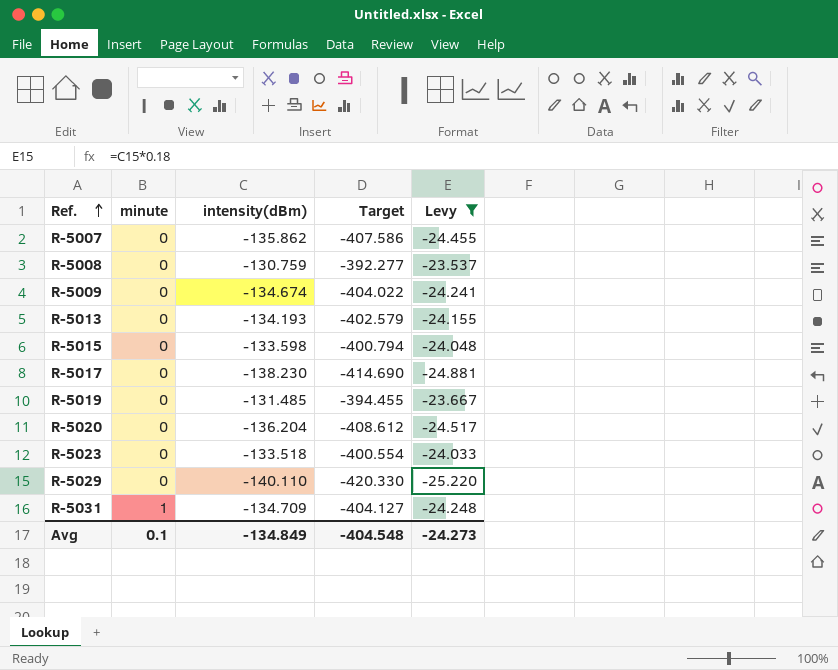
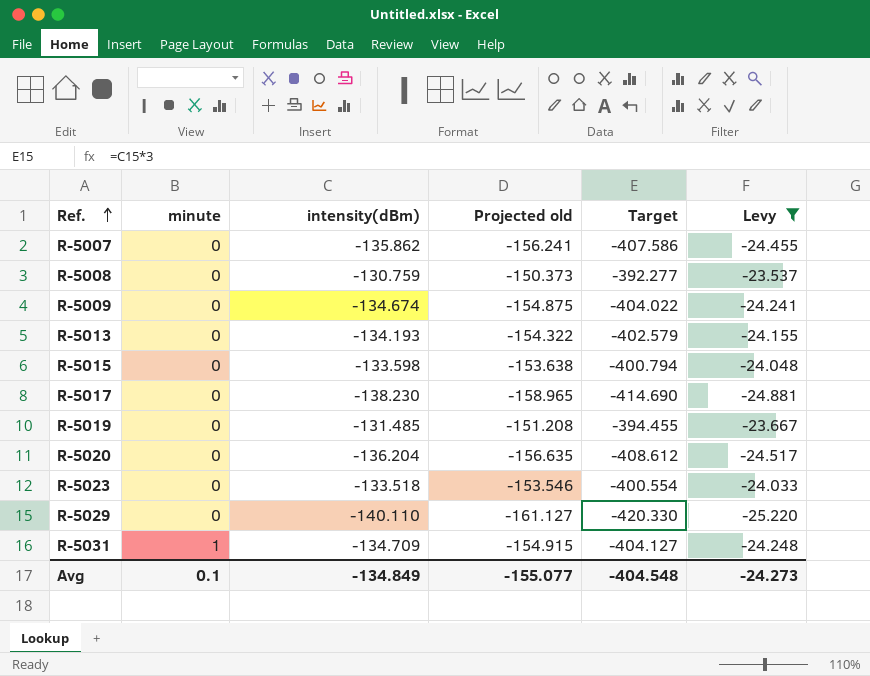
column Projected old | formula: none -> [intensity(dBm)] * 1.15

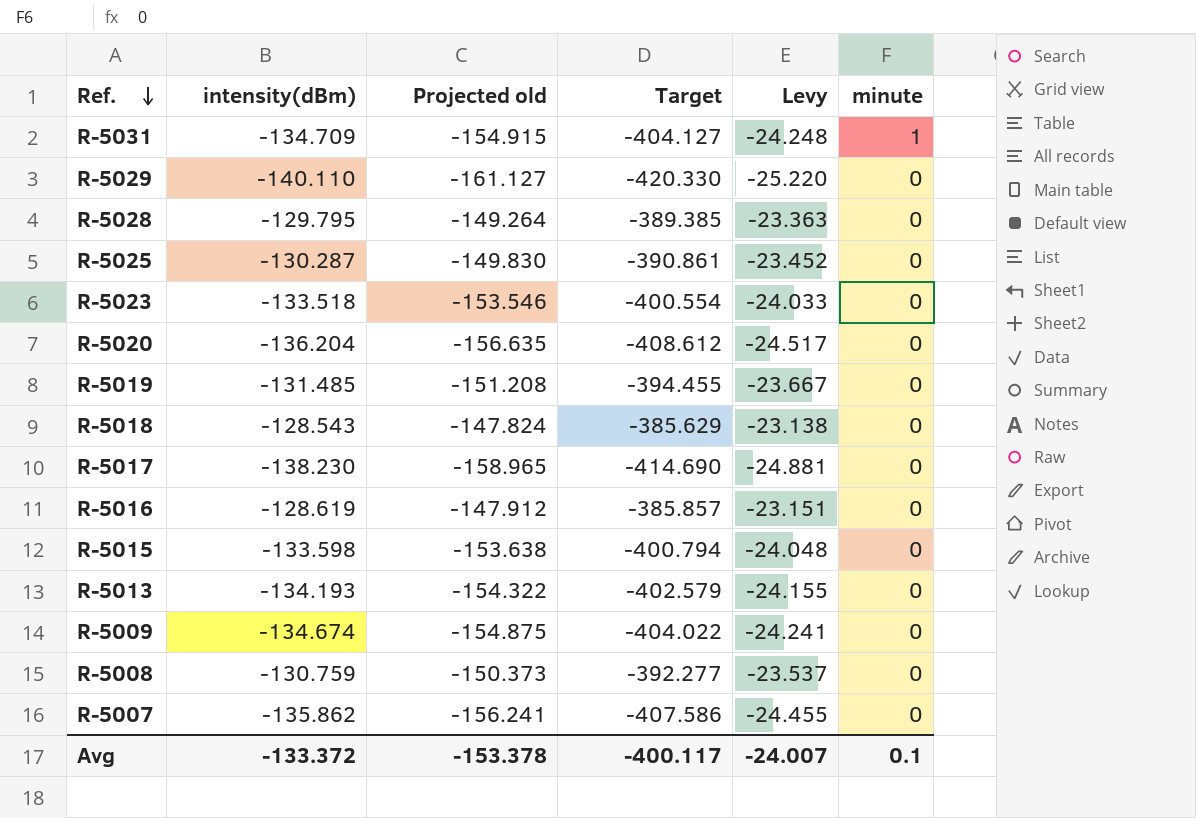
filter: Levy <= -23.537 -> none
row order: Ref. ascending -> Ref. descending
column minute | position: 2 -> 6
Avg | intensity(dBm): -134.849 -> -133.372
Avg | Projected old: -155.077 -> -153.378
Avg | Target: -404.548 -> -400.117
Avg | Levy: -24.273 -> -24.007

